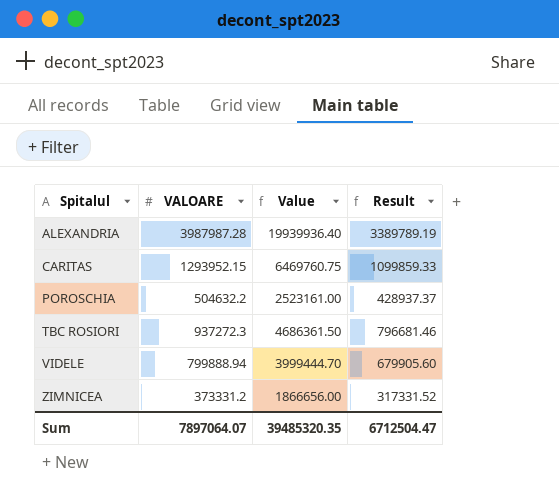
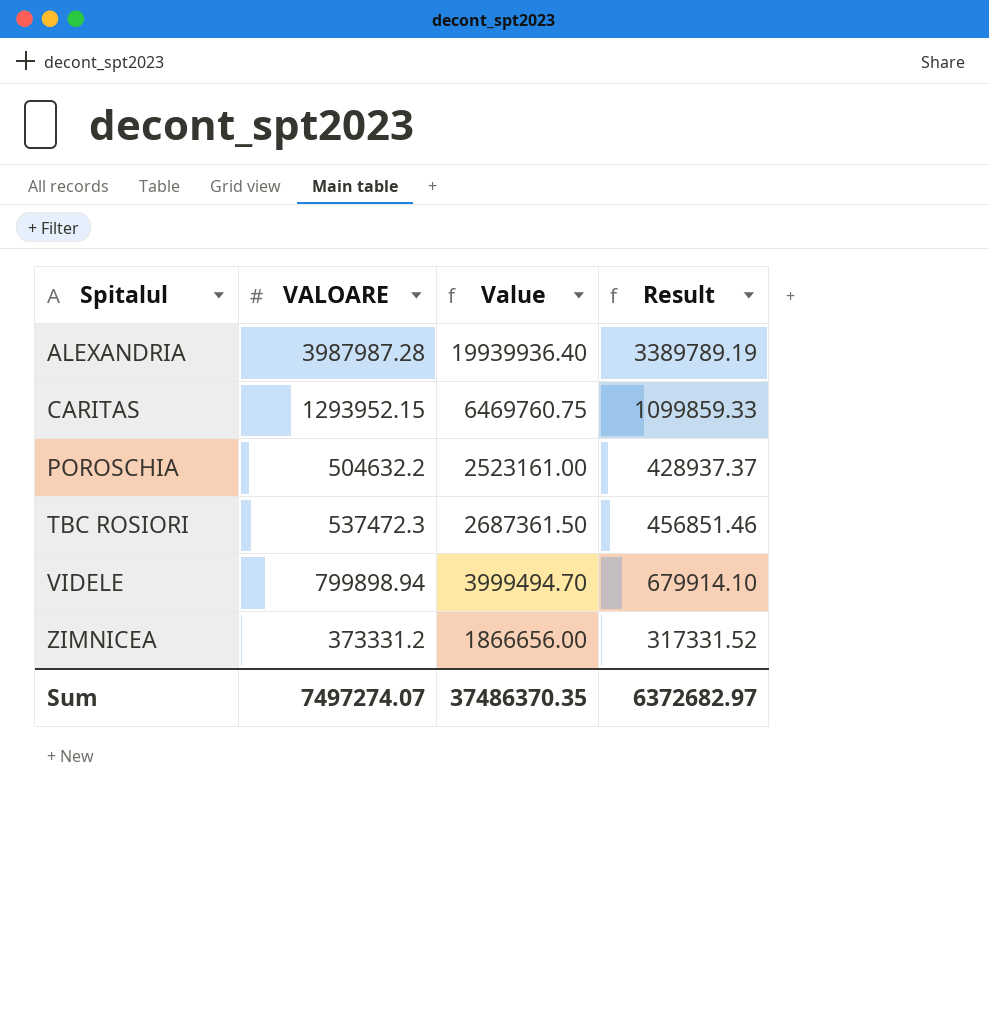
TBC ROSIORI | VALOARE: 937272.3 -> 537472.3
TBC ROSIORI | Value: 4686361.50 -> 2687361.50
TBC ROSIORI | Result: 796681.46 -> 456851.46
VIDELE | VALOARE: 799888.94 -> 799898.94
VIDELE | Value: 3999444.70 -> 3999494.70
VIDELE | Result: 679905.60 -> 679914.10
Sum | VALOARE: 7897064.07 -> 7497274.07
Sum | Value: 39485320.35 -> 37486370.35
Sum | Result: 6712504.47 -> 6372682.97

